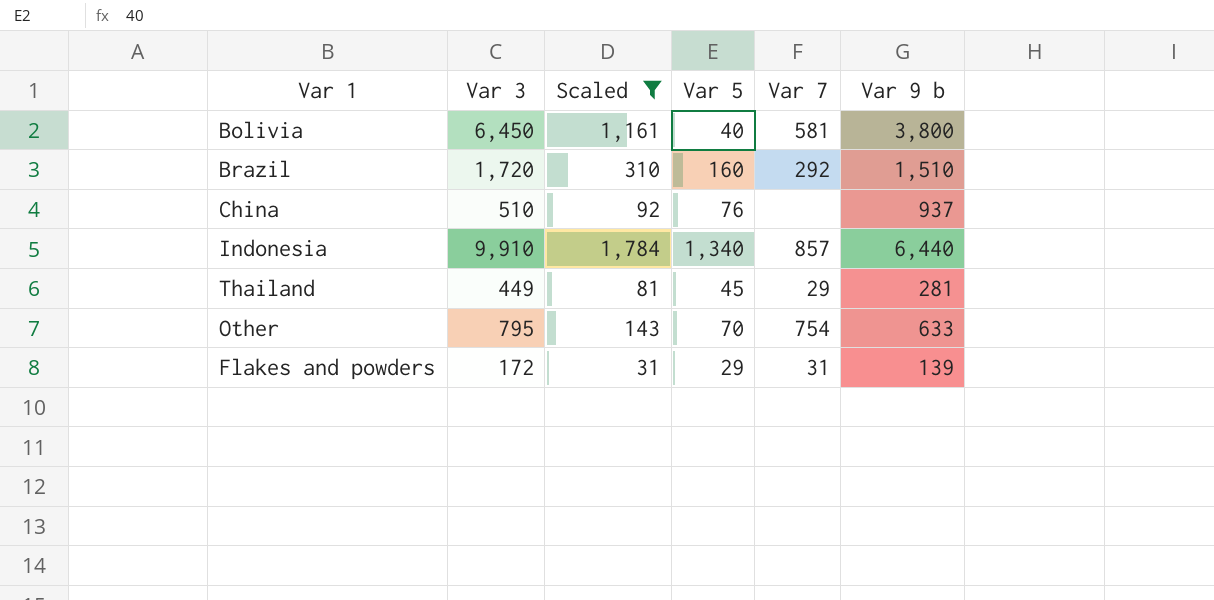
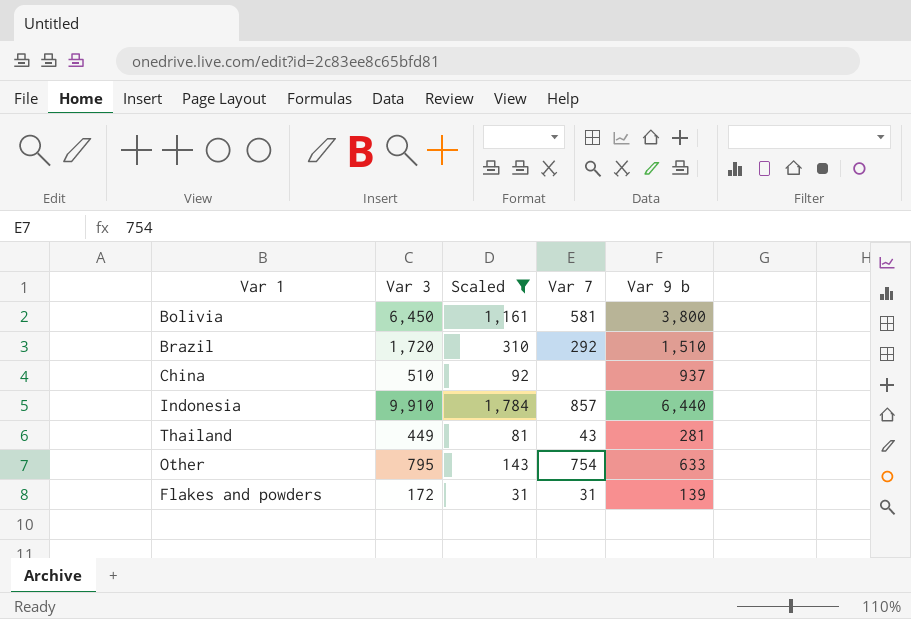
column Var 5 | position: 4 -> none
Thailand | Var 7: 29 -> 43

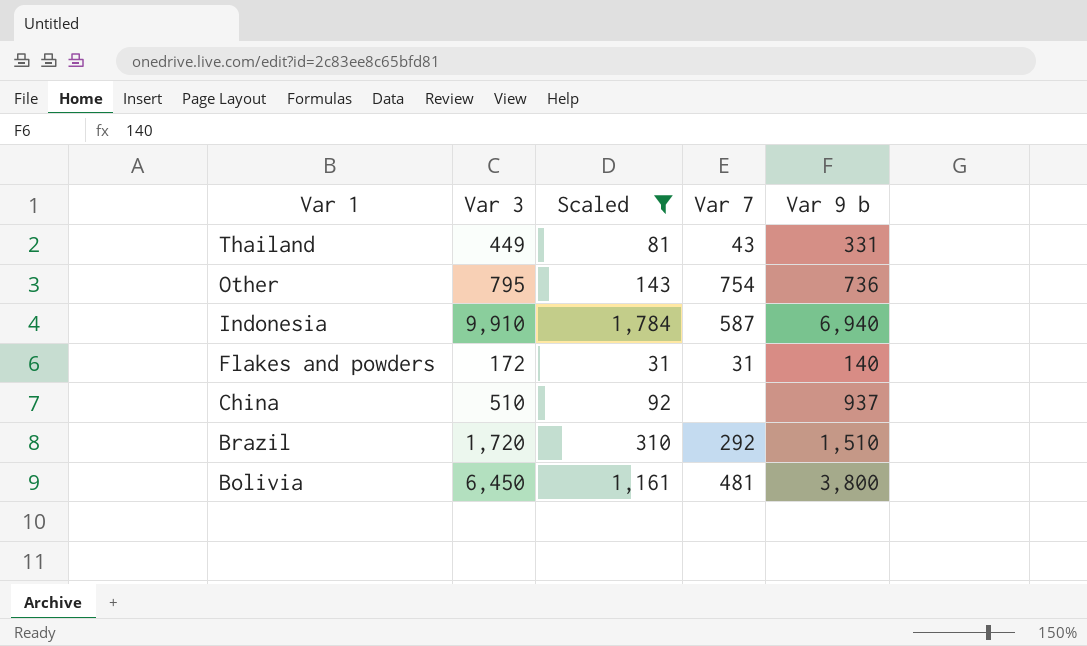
row order: none -> Var 1 descending
Thailand | Var 9 b: 281 -> 331
Other | Var 9 b: 633 -> 736
Indonesia | Var 7: 857 -> 587
Indonesia | Var 9 b: 6,440 -> 6,940
Flakes and powders | Var 9 b: 139 -> 140
Bolivia | Var 7: 581 -> 481

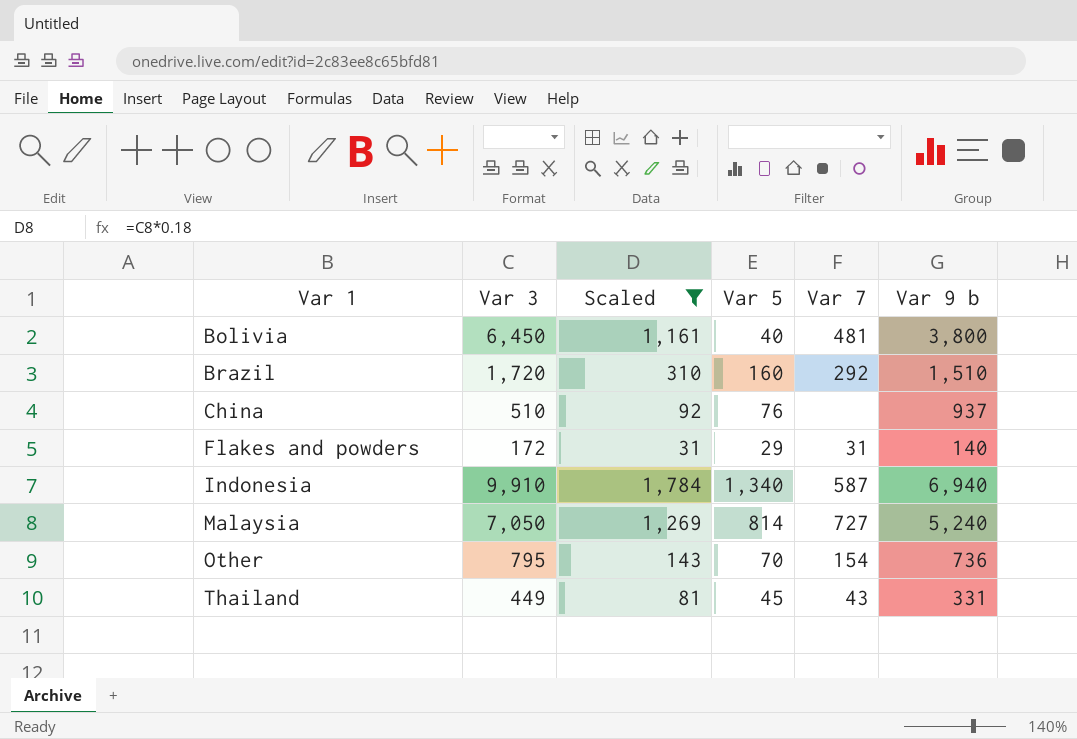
row order: Var 1 descending -> Var 1 ascending
column Var 5 | position: none -> 4
row Malaysia: none -> 7,050 | 1,269 | 814 | 727 | 5,240
Other | Var 7: 754 -> 154

